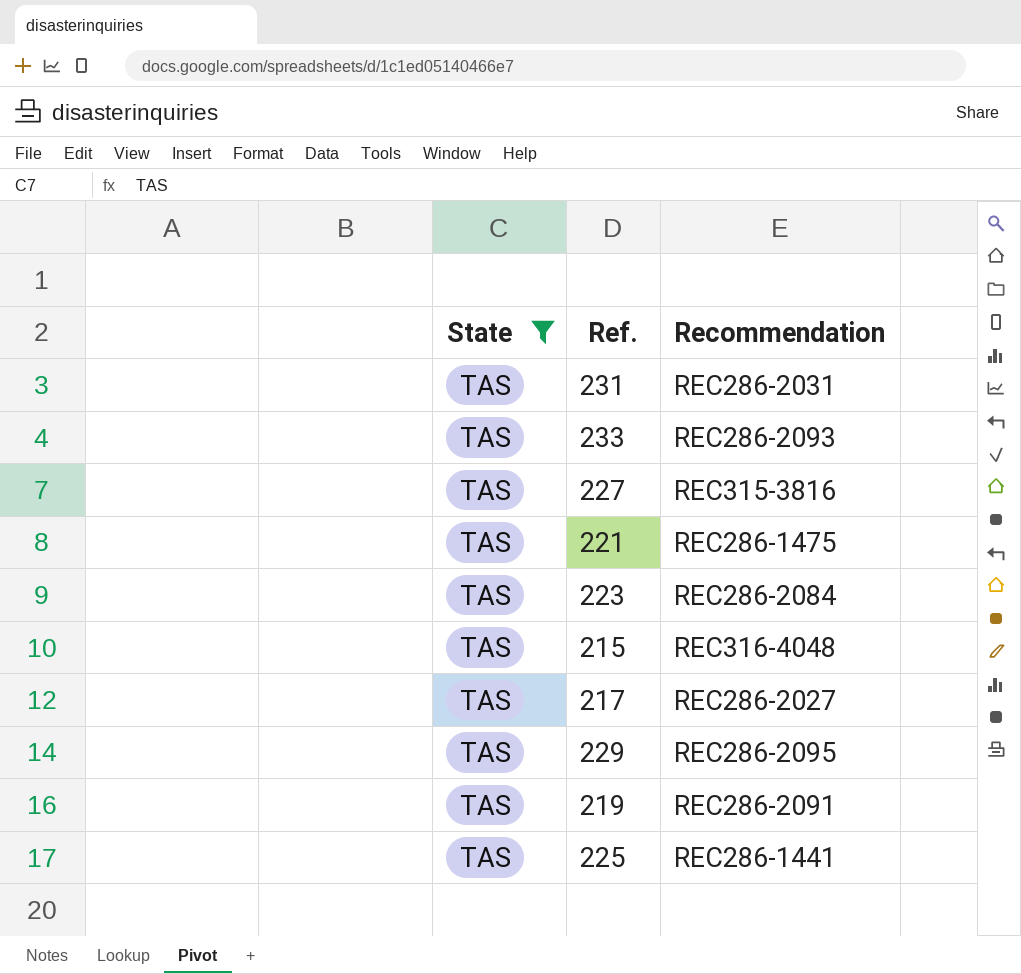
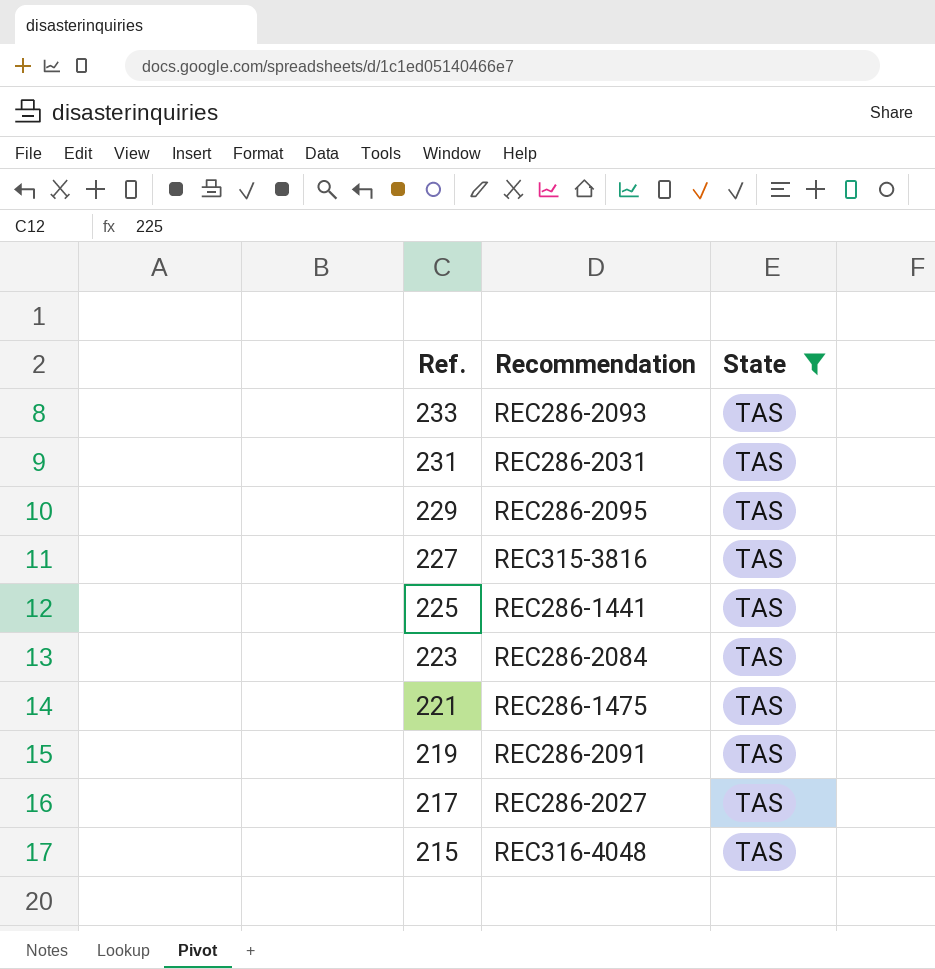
row order: none -> Ref. descending
column State | position: 1 -> 3

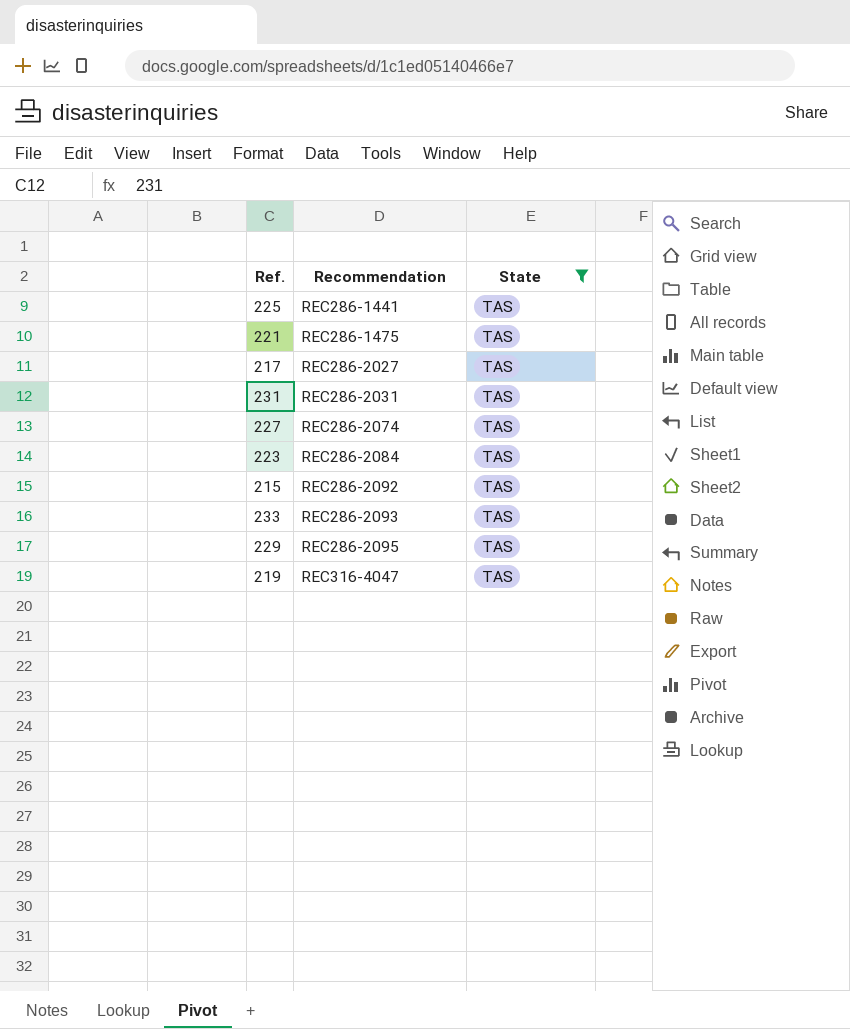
row order: Ref. descending -> Recommendation ascending
227 | Recommendation: REC315-3816 -> REC286-2074
215 | Recommendation: REC316-4048 -> REC286-2092
219 | Recommendation: REC286-2091 -> REC316-4047

